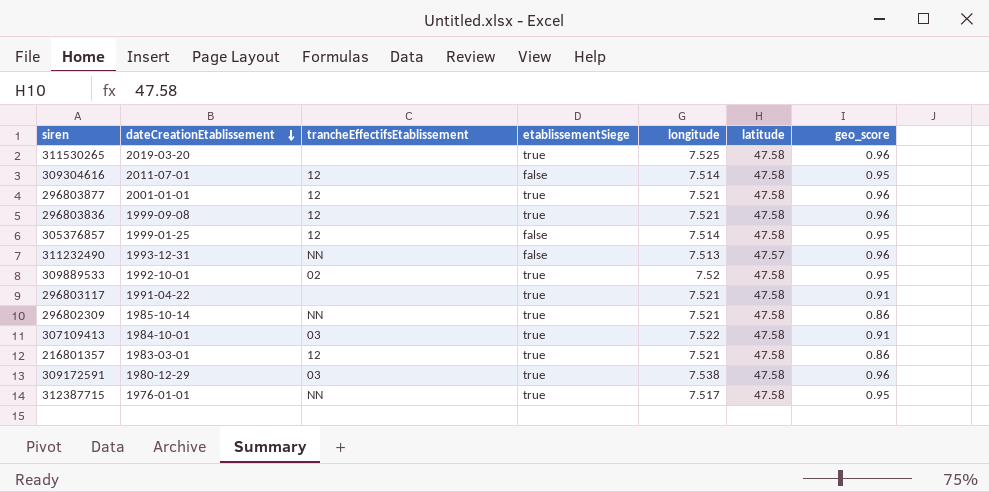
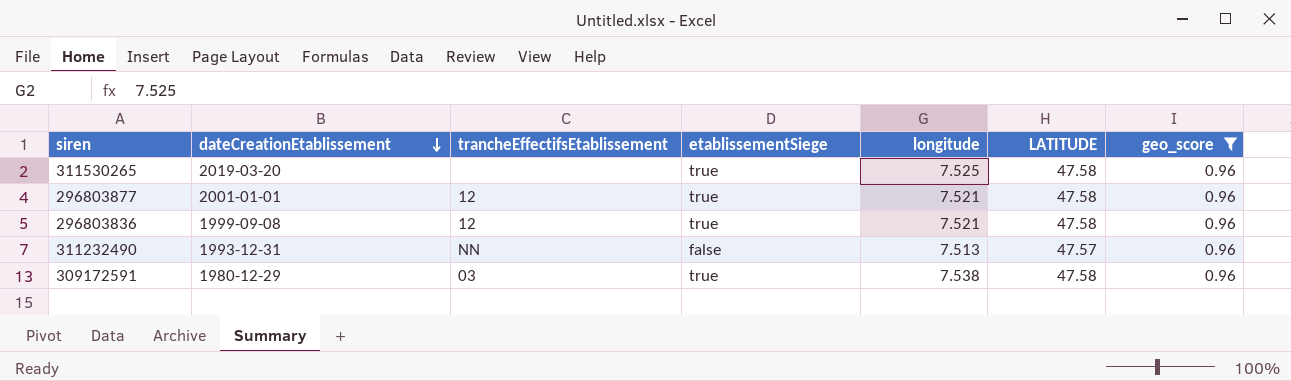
filter: none -> geo_score = 0.96
column name: latitude -> LATITUDE

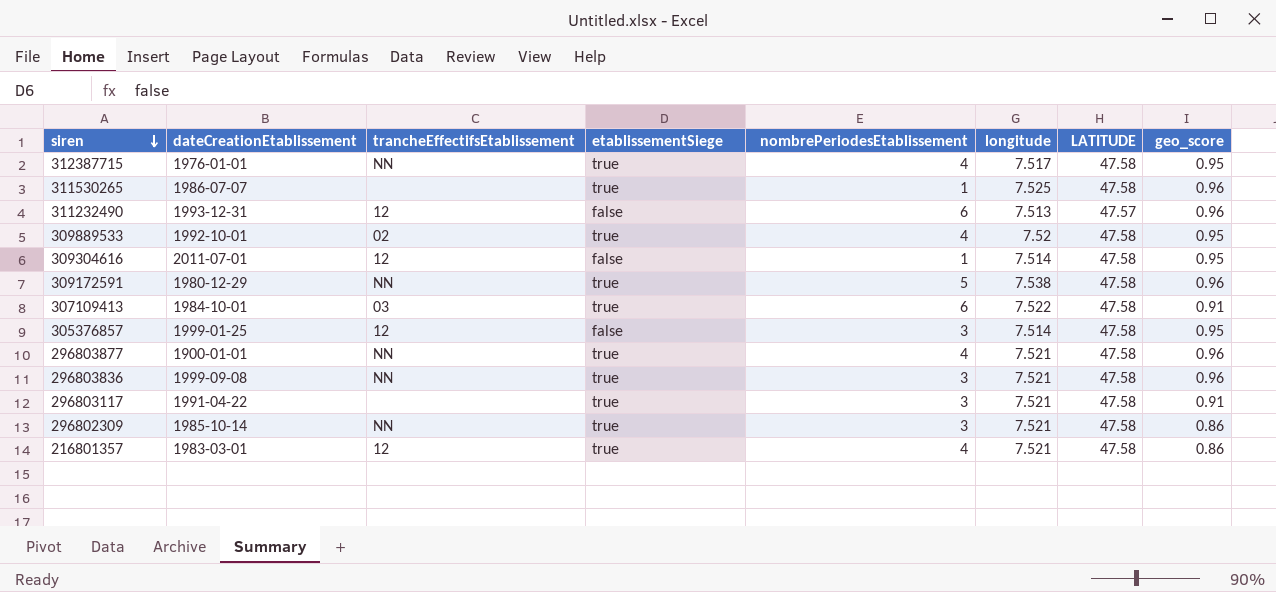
filter: geo_score = 0.96 -> none
row order: dateCreationEtablissement descending -> siren descending
column nombrePeriodesEtablissement | position: none -> 5
311530265 | dateCreationEtablissement: 2019-03-20 -> 1986-07-07
311232490 | trancheEffectifsEtablissement: NN -> 12
309172591 | trancheEffectifsEtablissement: 03 -> NN
296803877 | dateCreationEtablissement: 2001-01-01 -> 1900-01-01
296803877 | trancheEffectifsEtablissement: 12 -> NN
296803836 | trancheEffectifsEtablissement: 12 -> NN

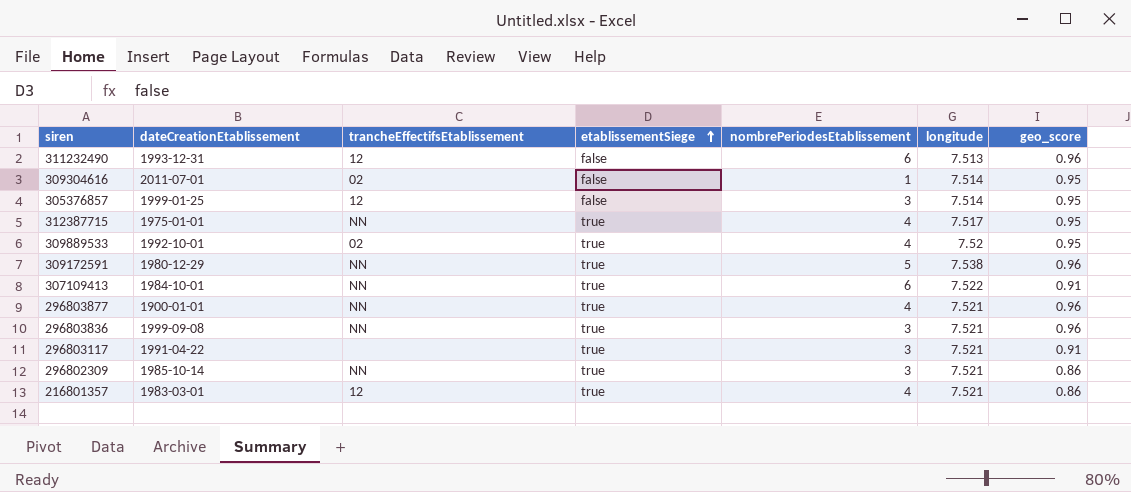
row order: siren descending -> etablissementSiege ascending
column LATITUDE | position: 7 -> none
row 311530265: 1986-07-07 | none | true | 1 | 7.525 | 47.58 | 0.96 -> none
309304616 | trancheEffectifsEtablissement: 12 -> 02
312387715 | dateCreationEtablissement: 1976-01-01 -> 1975-01-01
307109413 | trancheEffectifsEtablissement: 03 -> NN

